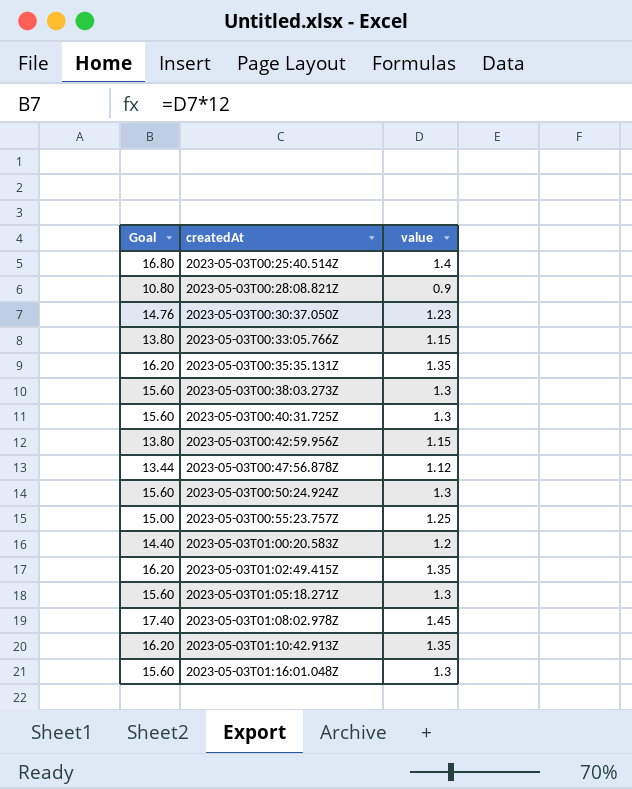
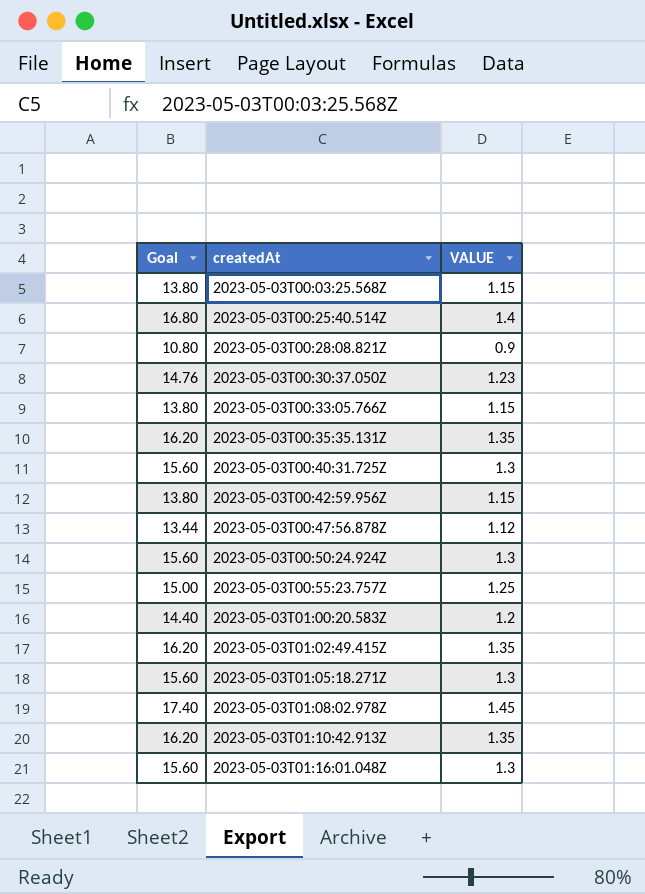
column name: value -> VALUE
row 2023-05-03T00:38:03.273Z: 15.60 | 1.3 -> none
row 2023-05-03T00:03:25.568Z: none -> 13.80 | 1.15

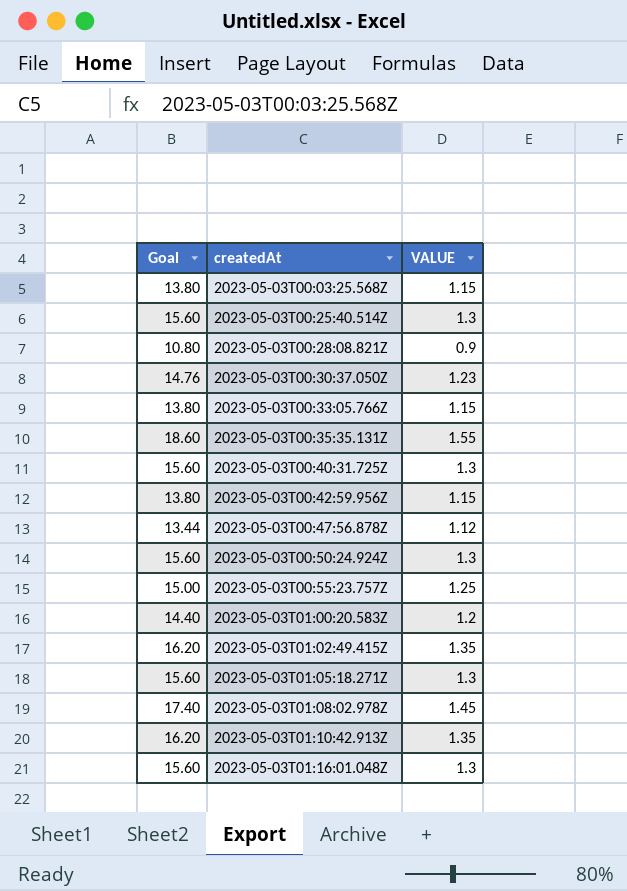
2023-05-03T00:25:40.514Z | Goal: 16.80 -> 15.60
2023-05-03T00:25:40.514Z | VALUE: 1.4 -> 1.3
2023-05-03T00:35:35.131Z | Goal: 16.20 -> 18.60
2023-05-03T00:35:35.131Z | VALUE: 1.35 -> 1.55

